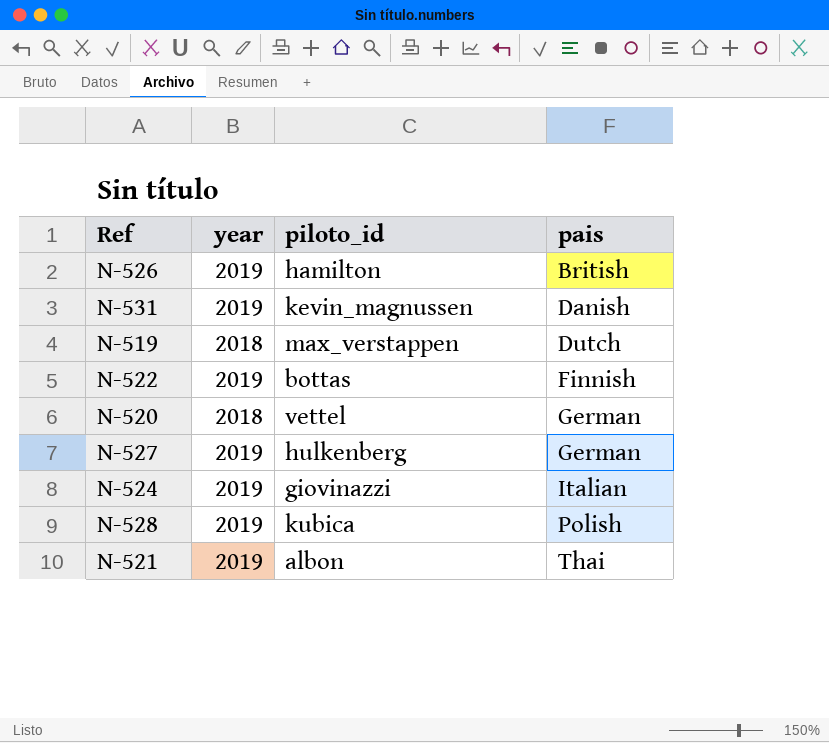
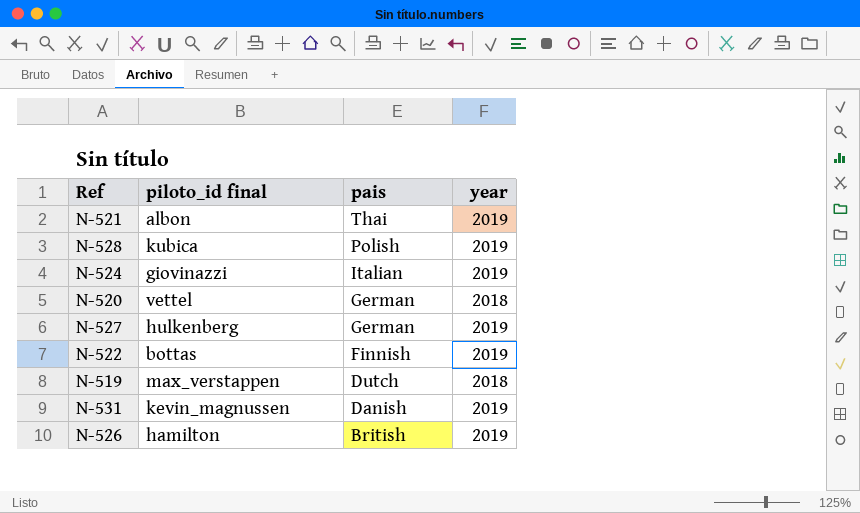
row order: pais ascending -> pais descending
column name: piloto_id -> piloto_id final
column year | position: 2 -> 4

